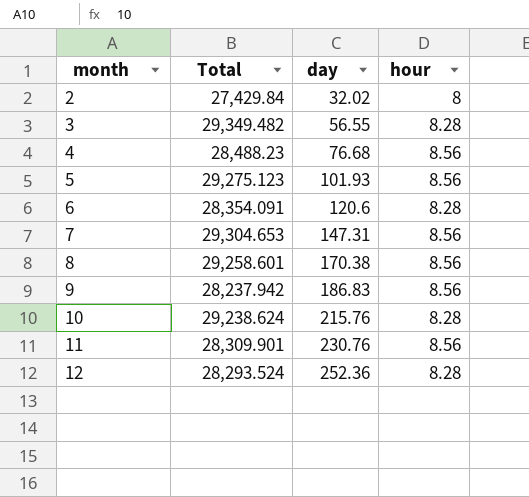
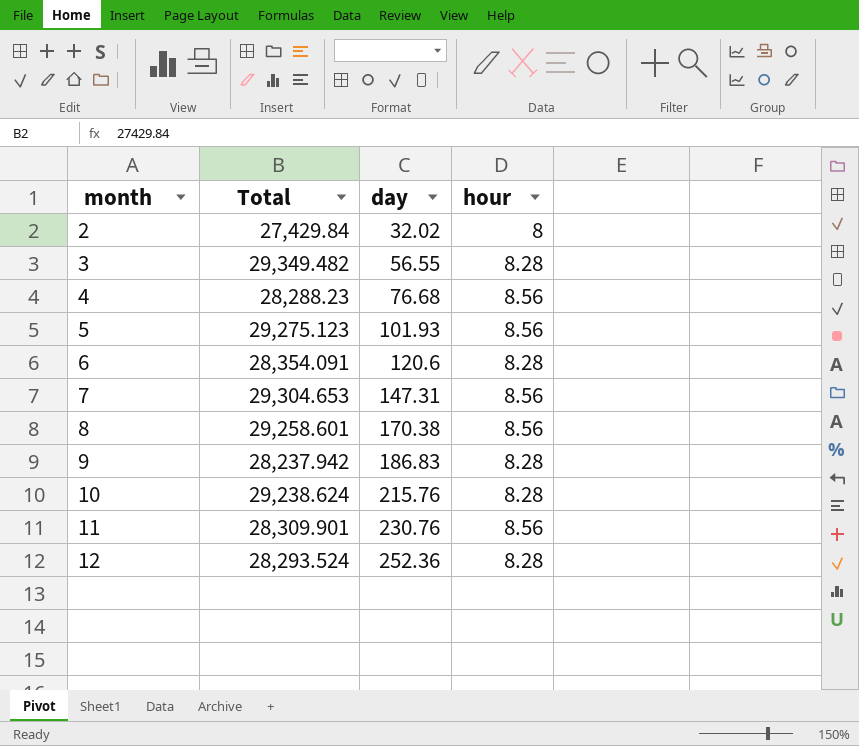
4 | Total: 28,488.23 -> 28,288.23
9 | hour: 8.56 -> 8.28

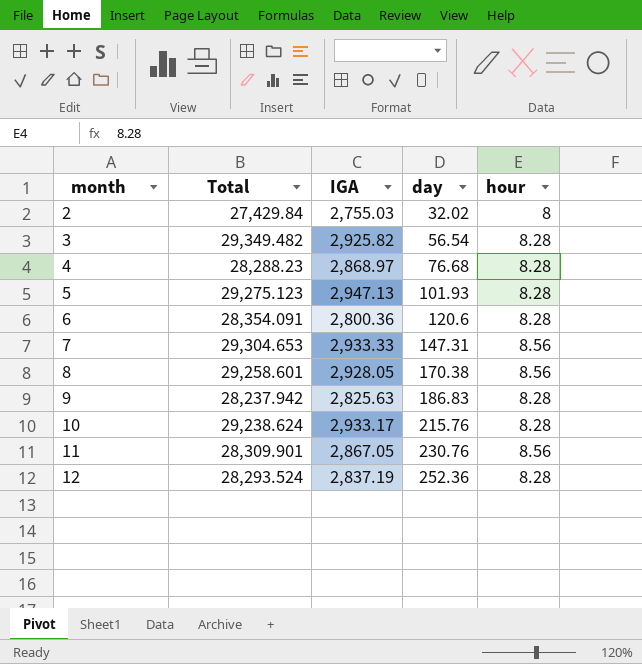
column IGA | position: none -> 3
3 | day: 56.55 -> 56.54
4 | hour: 8.56 -> 8.28
5 | hour: 8.56 -> 8.28

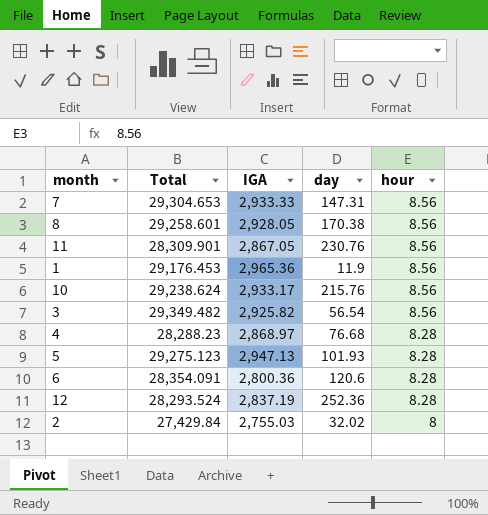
row order: month ascending -> hour descending
row 9: 28,237.942 | 2,825.63 | 186.83 | 8.28 -> none
row 1: none -> 29,176.453 | 2,965.36 | 11.9 | 8.56
10 | hour: 8.28 -> 8.56
3 | hour: 8.28 -> 8.56

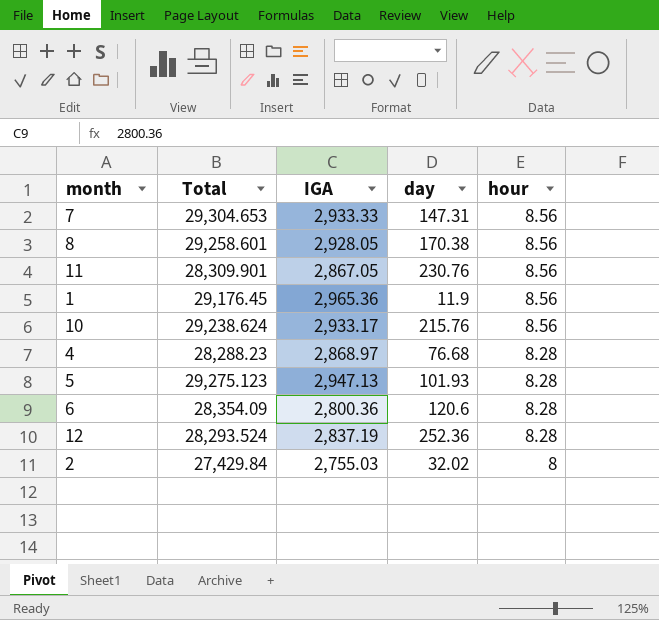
row 3: 29,349.482 | 2,925.82 | 56.54 | 8.56 -> none
1 | Total: 29,176.453 -> 29,176.45
6 | Total: 28,354.091 -> 28,354.09

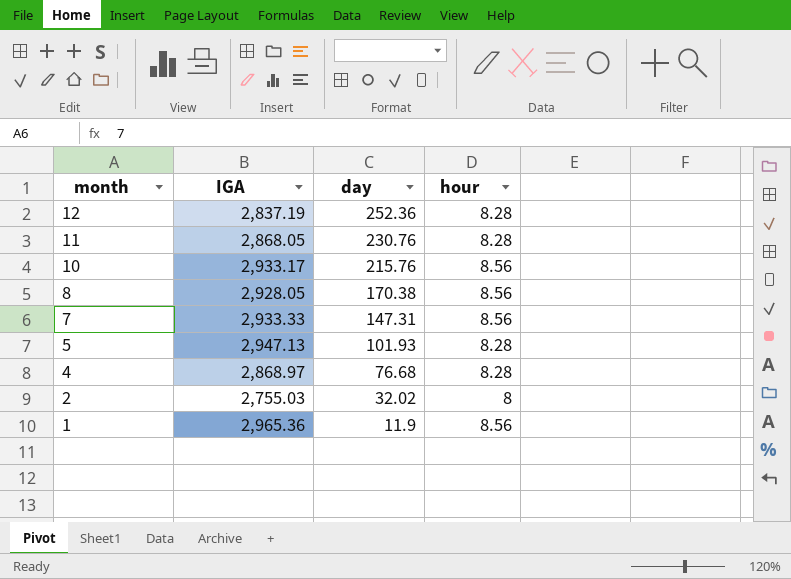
row order: hour descending -> month descending
column Total | position: 2 -> none
row 6: 28,354.09 | 2,800.36 | 120.6 | 8.28 -> none
11 | IGA: 2,867.05 -> 2,868.05
11 | hour: 8.56 -> 8.28

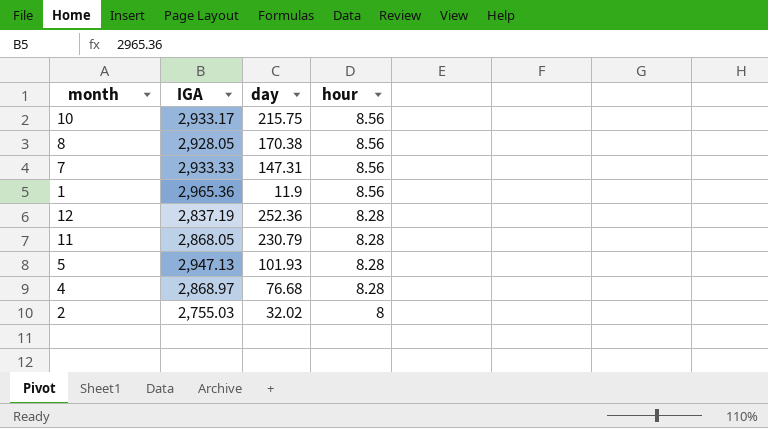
row order: month descending -> hour descending
10 | day: 215.76 -> 215.75
11 | day: 230.76 -> 230.79

